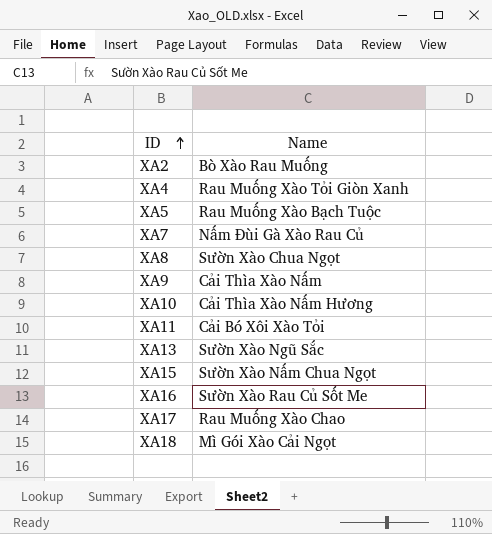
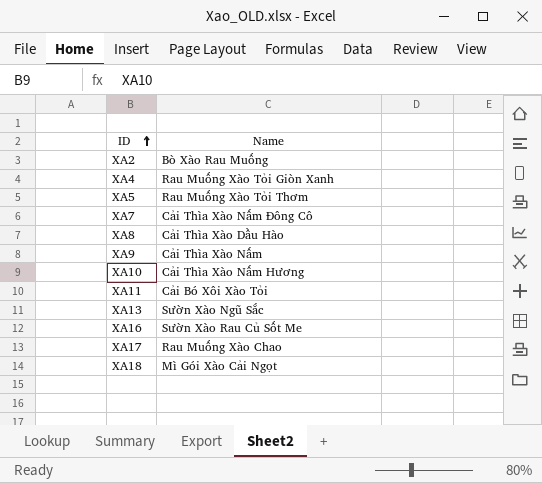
row XA15: Sườn Xào Nấm Chua Ngọt -> none
XA5 | Name: Rau Muống Xào Bạch Tuộc -> Rau Muống Xào Tỏi Thơm
XA7 | Name: Nấm Đùi Gà Xào Rau Củ -> Cải Thìa Xào Nấm Đông Cô
XA8 | Name: Sườn Xào Chua Ngọt -> Cải Thìa Xào Dầu Hào

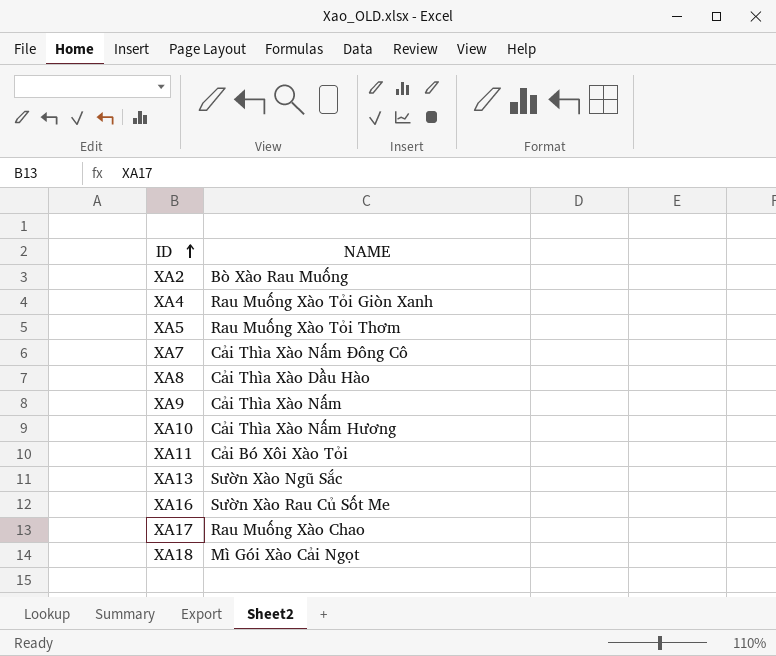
column name: Name -> NAME

